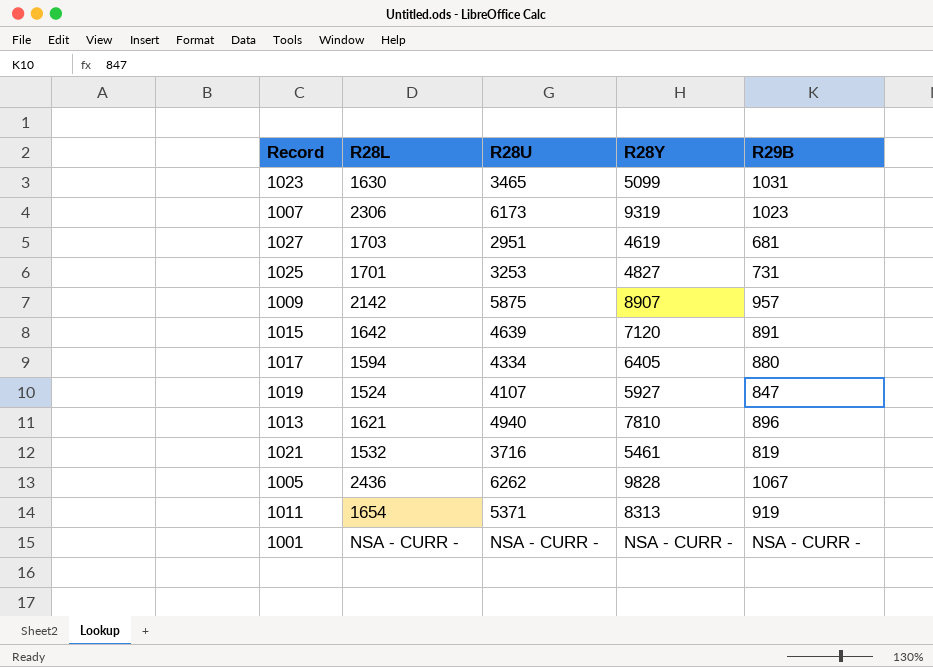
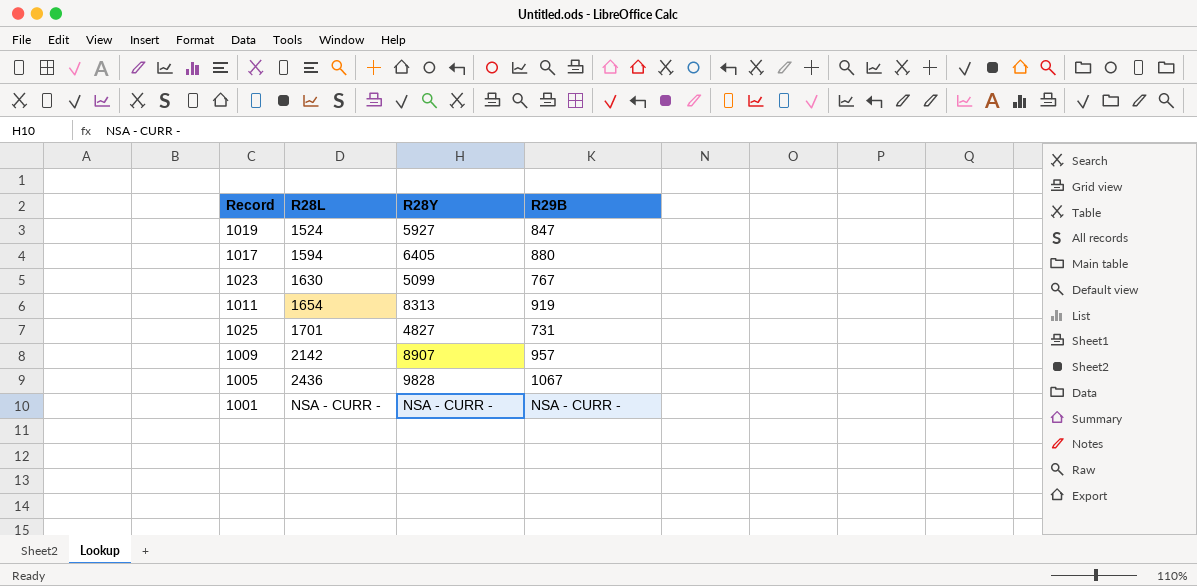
row order: none -> R28L ascending
column R28U | position: 3 -> none
row 1007: 2306 | 6173 | 9319 | 1023 -> none
row 1027: 1703 | 2951 | 4619 | 681 -> none
row 1015: 1642 | 4639 | 7120 | 891 -> none
row 1013: 1621 | 4940 | 7810 | 896 -> none
row 1021: 1532 | 3716 | 5461 | 819 -> none
1023 | R29B: 1031 -> 767

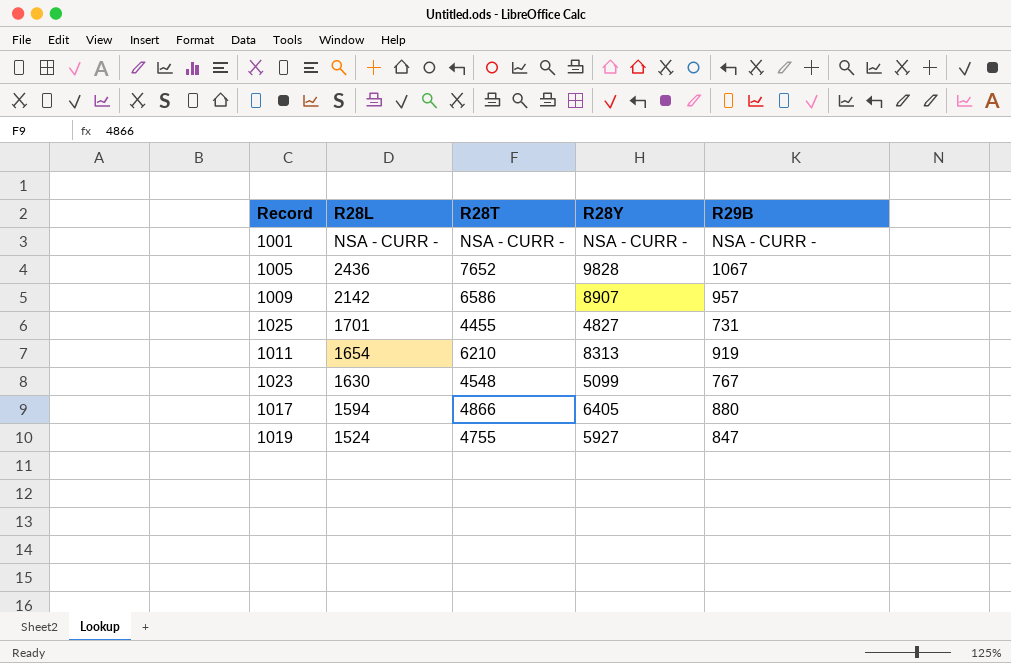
row order: R28L ascending -> R28L descending
column R28T | position: none -> 3

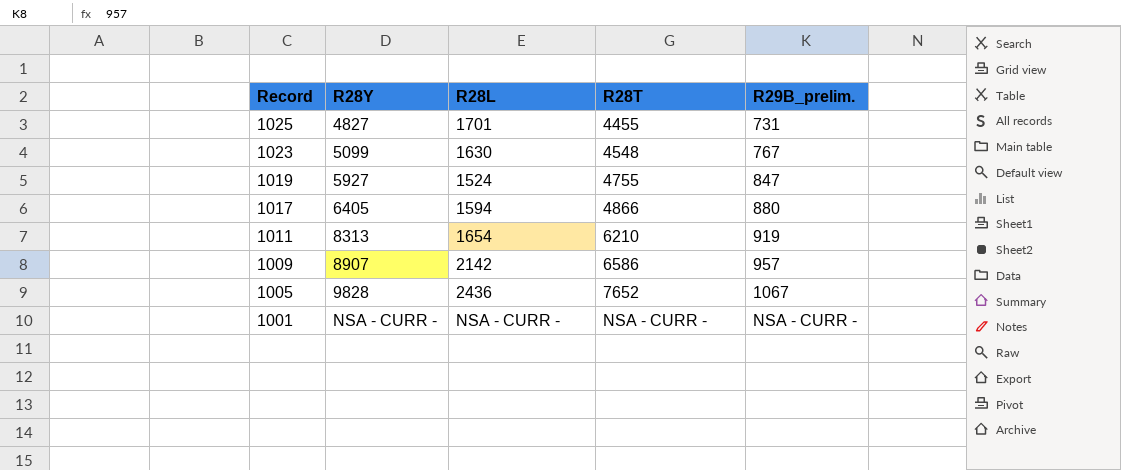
row order: R28L descending -> Record descending
column R28Y | position: 4 -> 2
column name: R29B -> R29B_prelim.

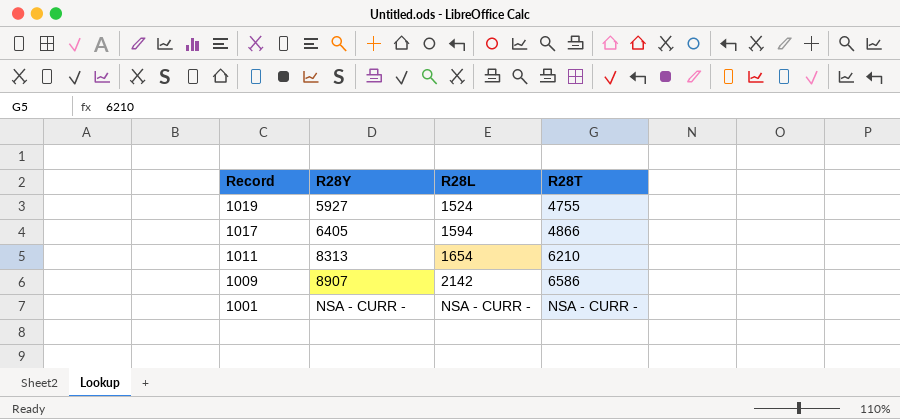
column R29B_prelim. | position: 5 -> none
row 1025: 4827 | 1701 | 4455 | 731 -> none
row 1023: 5099 | 1630 | 4548 | 767 -> none
row 1005: 9828 | 2436 | 7652 | 1067 -> none

